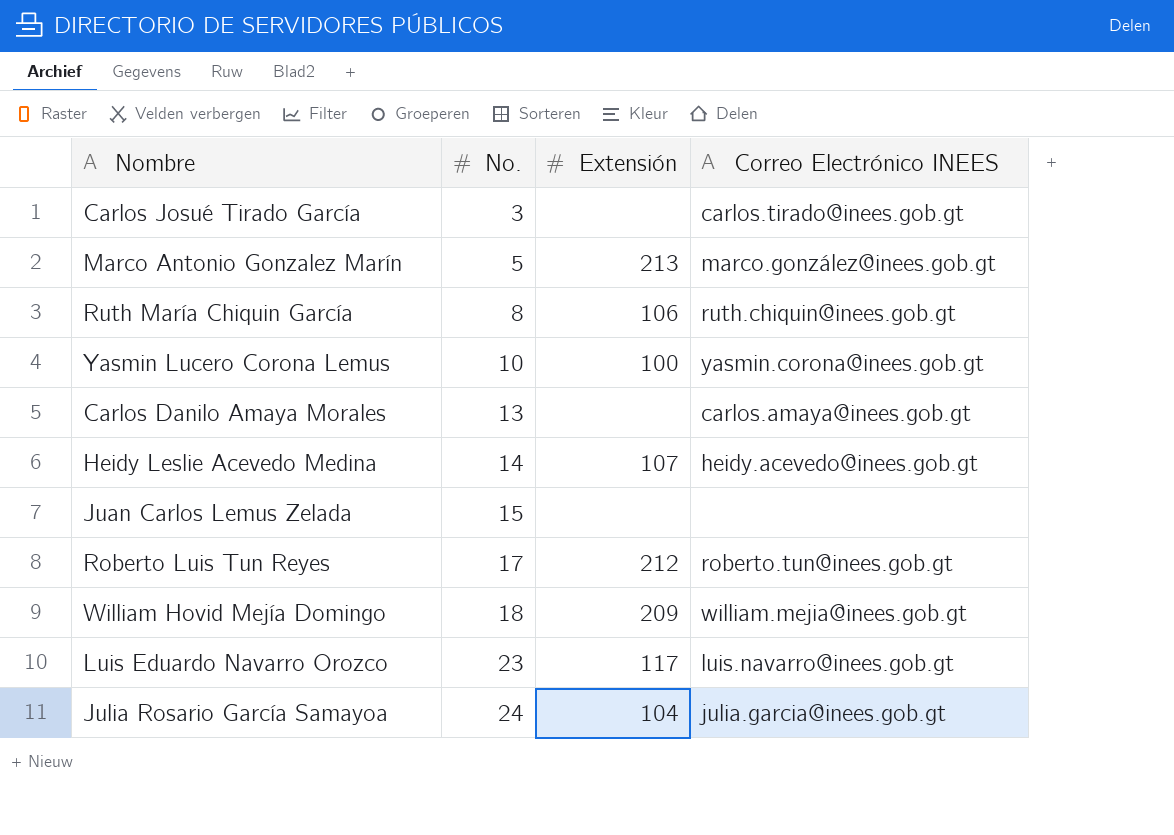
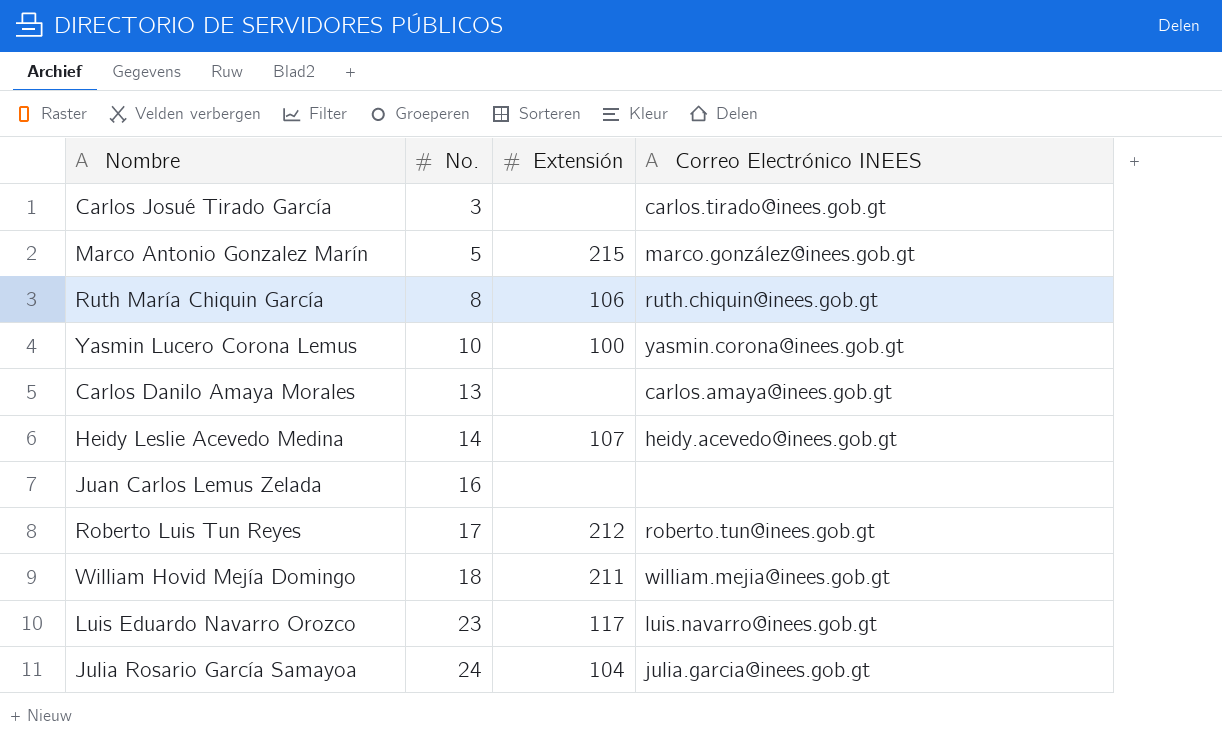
Marco Antonio Gonzalez Marín | Extensión: 213 -> 215
Juan Carlos Lemus Zelada | No.: 15 -> 16
William Hovid Mejía Domingo | Extensión: 209 -> 211

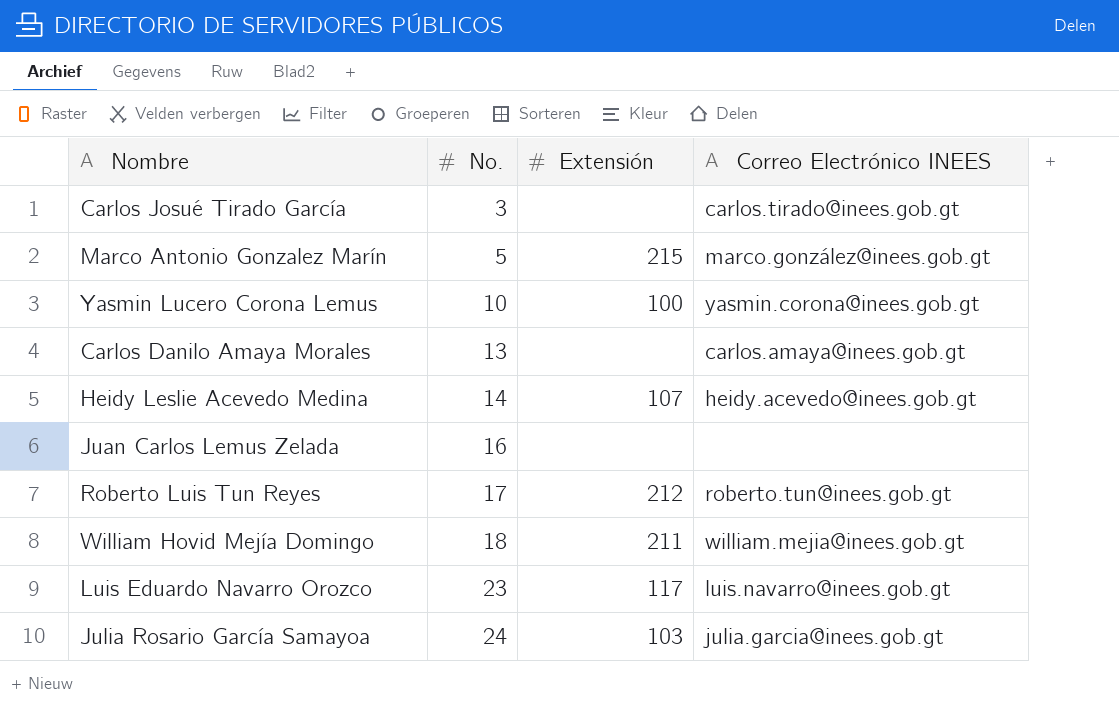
row Ruth María Chiquin García: 8 | 106 | ruth.chiquin@inees.gob.gt -> none
Julia Rosario García Samayoa | Extensión: 104 -> 103

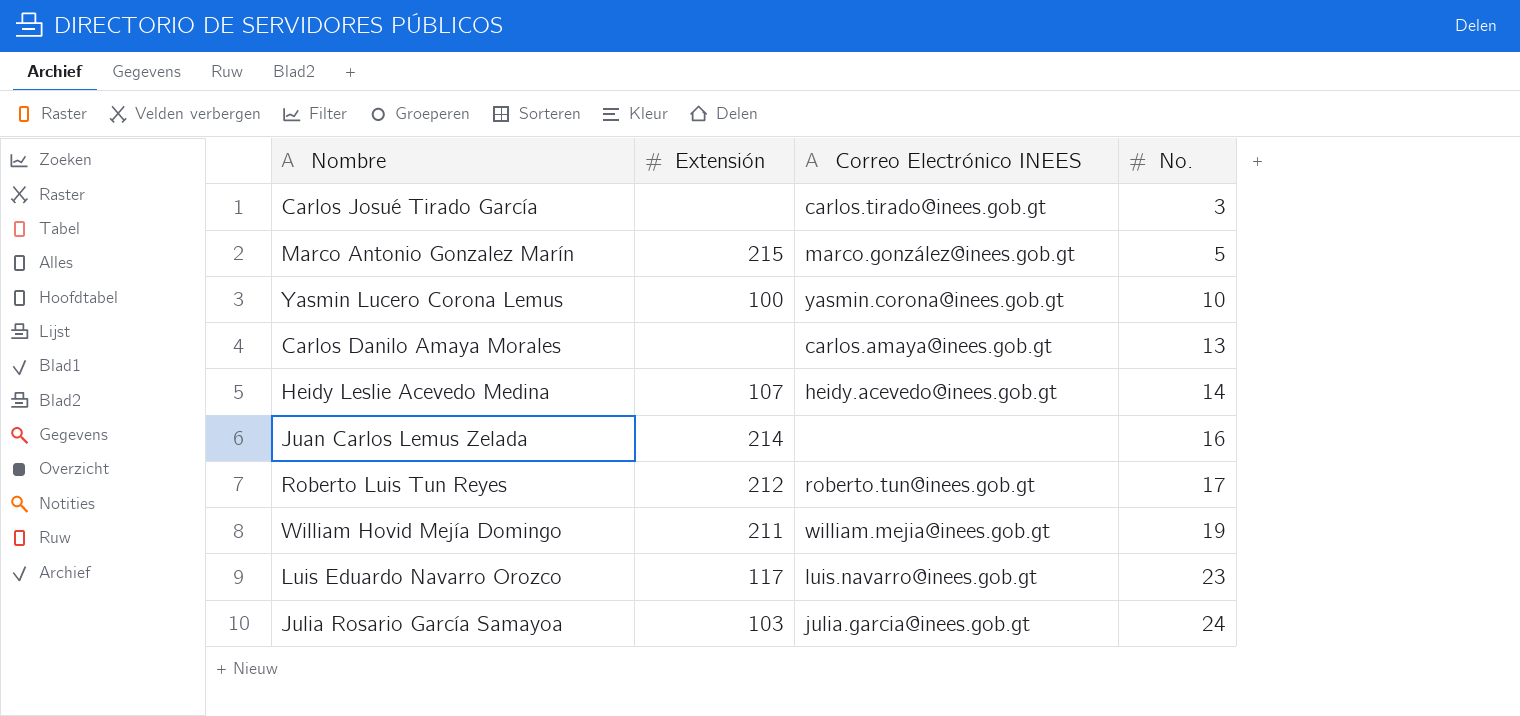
column No. | position: 2 -> 4
Juan Carlos Lemus Zelada | Extensión: none -> 214
William Hovid Mejía Domingo | No.: 18 -> 19

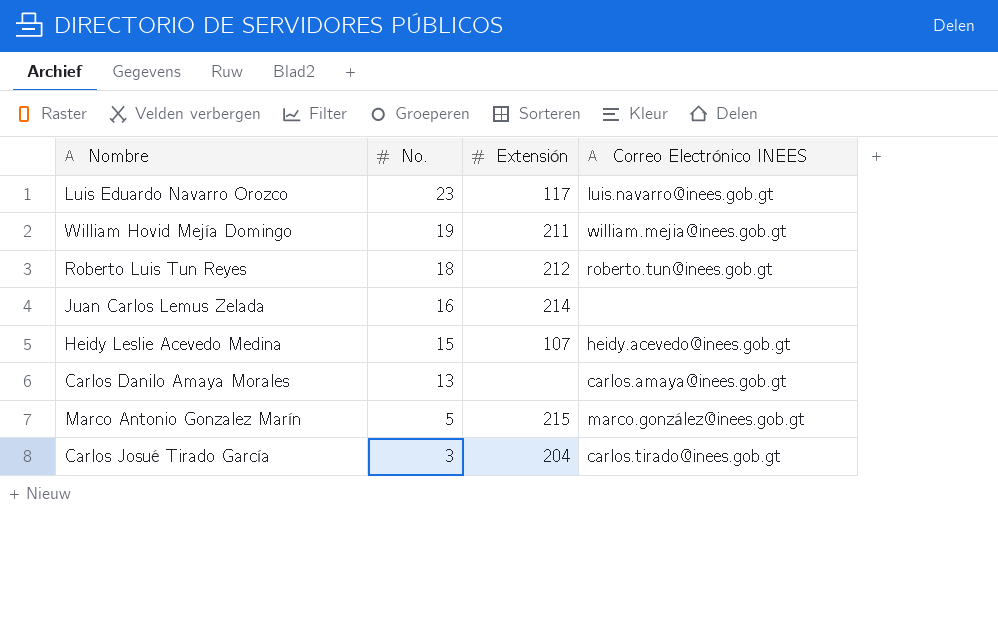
row order: No. ascending -> No. descending
column No. | position: 4 -> 2
row Yasmin Lucero Corona Lemus: 100 | yasmin.corona@inees.gob.gt | 10 -> none
row Julia Rosario García Samayoa: 103 | julia.garcia@inees.gob.gt | 24 -> none
Roberto Luis Tun Reyes | No.: 17 -> 18
Heidy Leslie Acevedo Medina | No.: 14 -> 15
Carlos Josué Tirado García | Extensión: none -> 204

